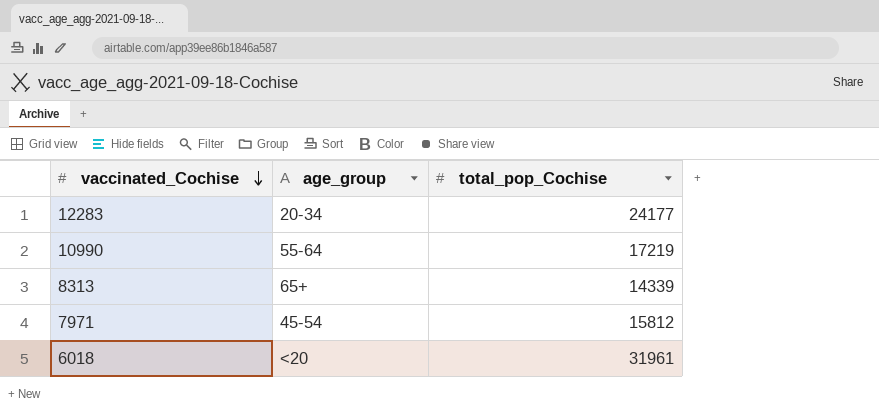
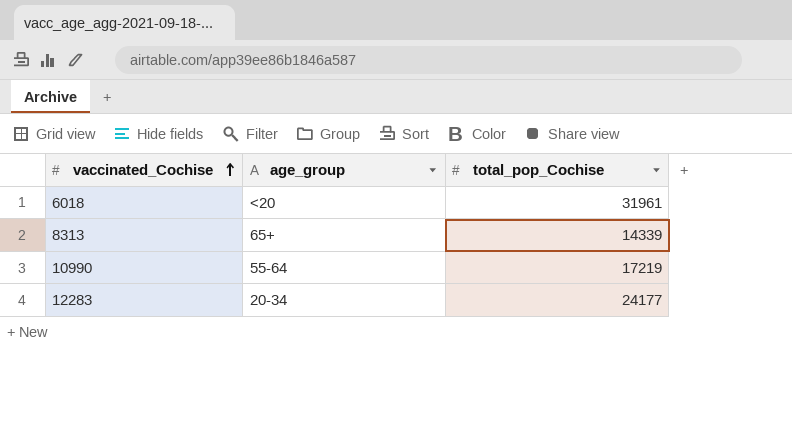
row order: vaccinated_Cochise descending -> vaccinated_Cochise ascending
row 7971: 45-54 | 15812 -> none

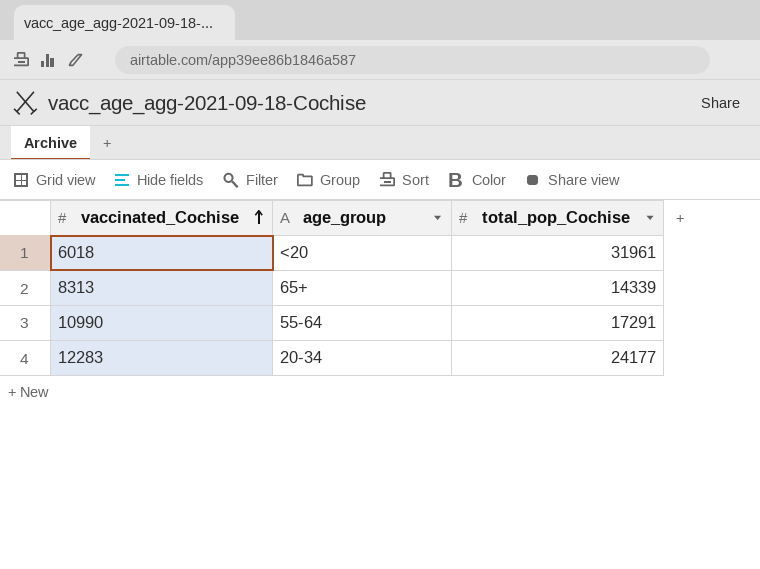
10990 | total_pop_Cochise: 17219 -> 17291

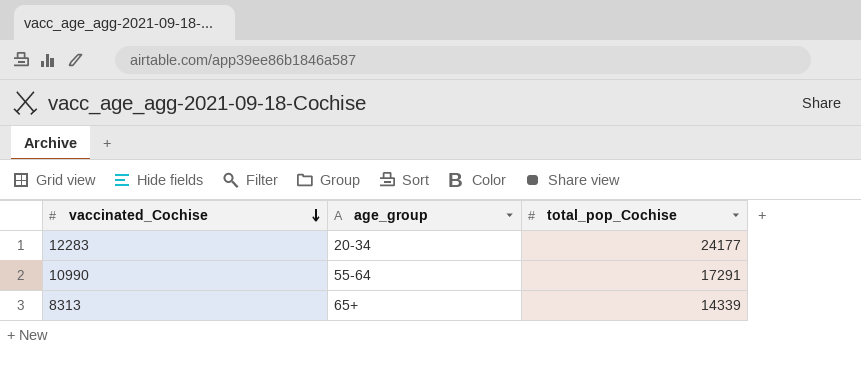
row order: vaccinated_Cochise ascending -> vaccinated_Cochise descending
row 6018: <20 | 31961 -> none

